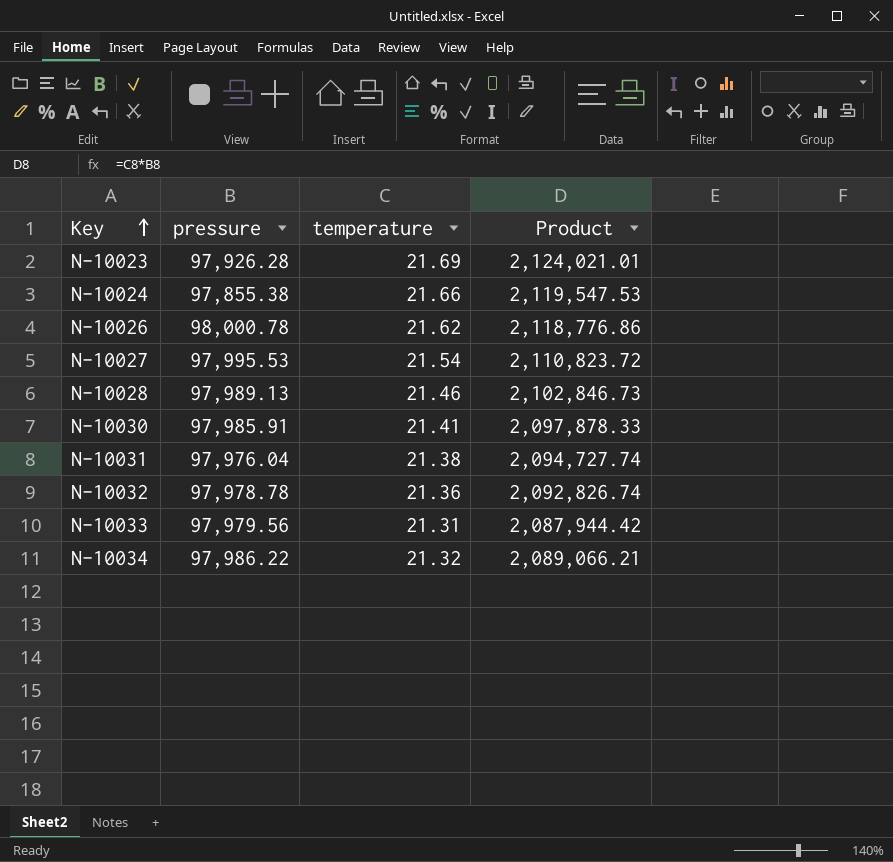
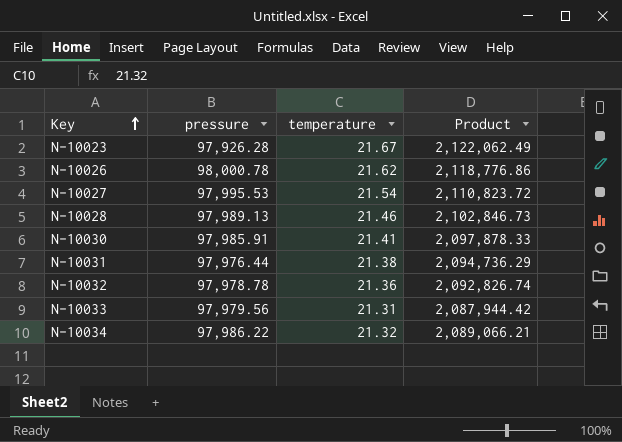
row N-10024: 97,855.38 | 21.66 | 2,119,547.53 -> none
N-10023 | temperature: 21.69 -> 21.67
N-10023 | Product: 2,124,021.01 -> 2,122,062.49
N-10031 | pressure: 97,976.04 -> 97,976.44
N-10031 | Product: 2,094,727.74 -> 2,094,736.29

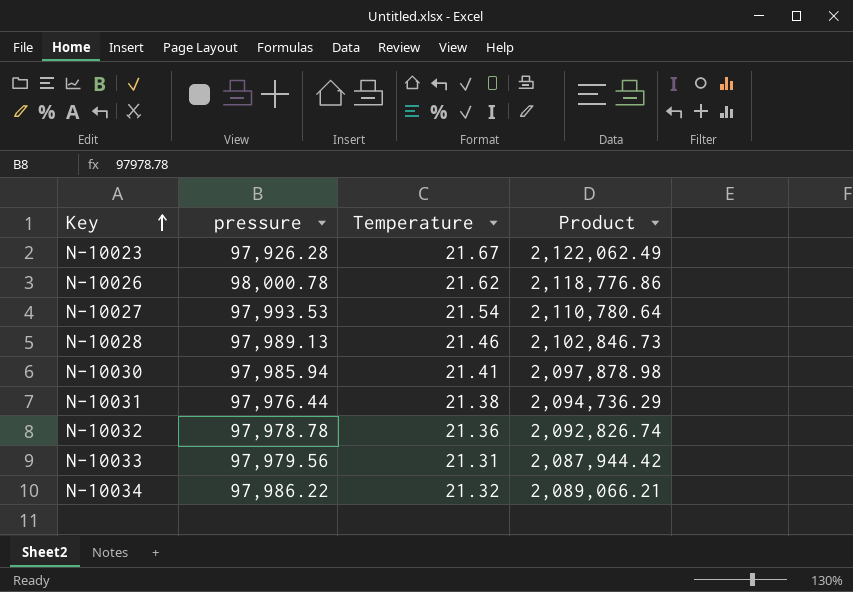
column name: temperature -> Temperature
N-10027 | pressure: 97,995.53 -> 97,993.53
N-10027 | Product: 2,110,823.72 -> 2,110,780.64
N-10030 | pressure: 97,985.91 -> 97,985.94
N-10030 | Product: 2,097,878.33 -> 2,097,878.98

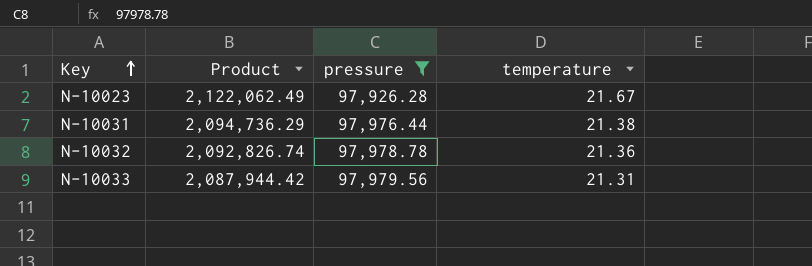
filter: none -> pressure <= 97,979.56
column Product | position: 4 -> 2
column name: Temperature -> temperature

